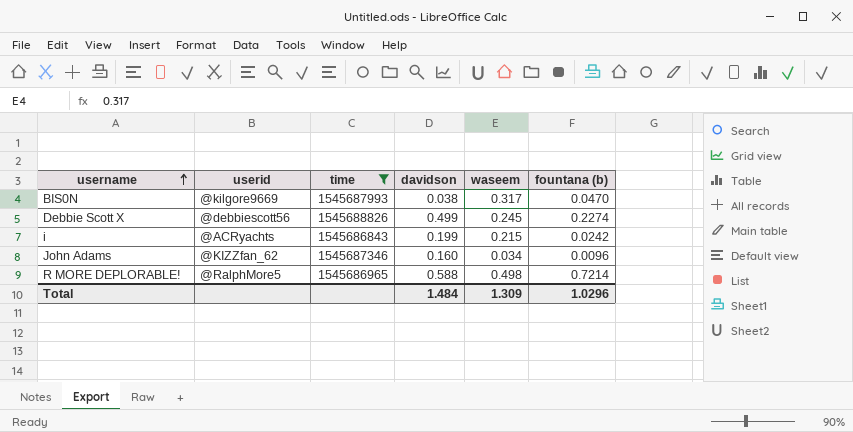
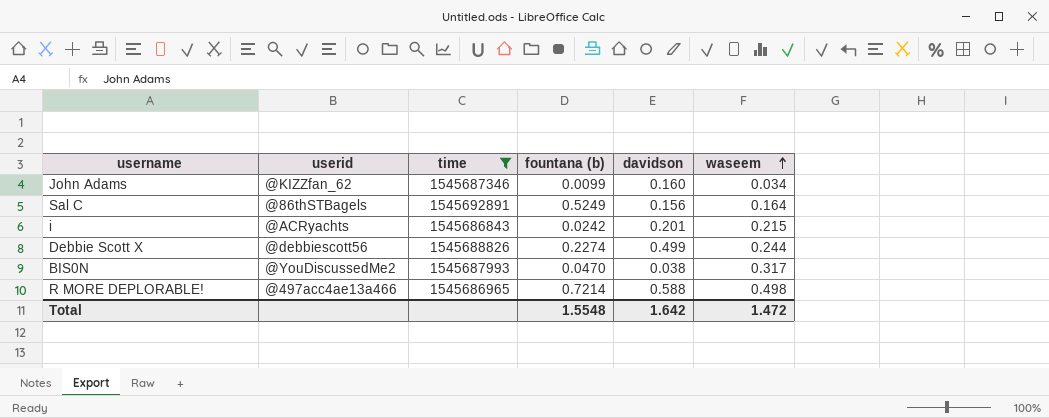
row order: username ascending -> waseem ascending
column fountana (b) | position: 6 -> 4
John Adams | fountana (b): 0.0096 -> 0.0099
row Sal C: none -> @86thSTBagels | 1545692891 | 0.5249 | 0.156 | 0.164
i | davidson: 0.199 -> 0.201
Debbie Scott X | waseem: 0.245 -> 0.244
BIS0N | userid: @kilgore9669 -> @YouDiscussedMe2
R MORE DEPLORABLE! | userid: @RalphMore5 -> @497acc4ae13a466
Total | fountana (b): 1.0296 -> 1.5548
Total | davidson: 1.484 -> 1.642
Total | waseem: 1.309 -> 1.472

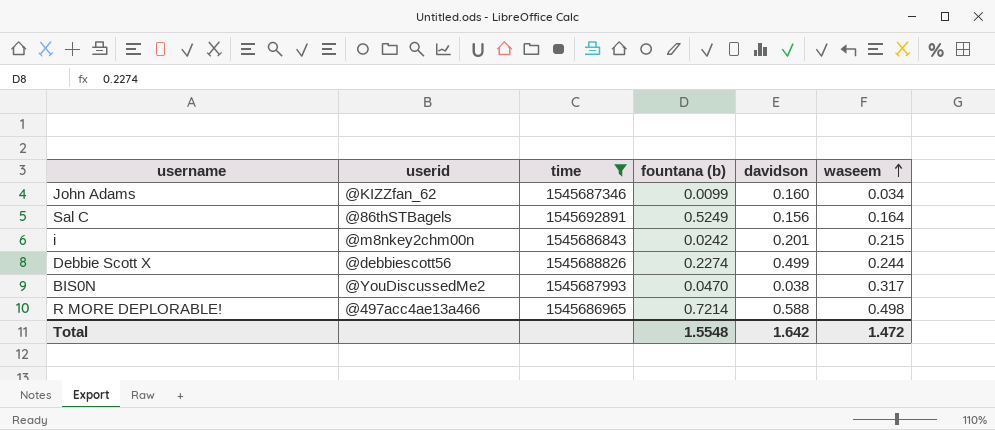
i | userid: @ACRyachts -> @m8nkey2chm00n

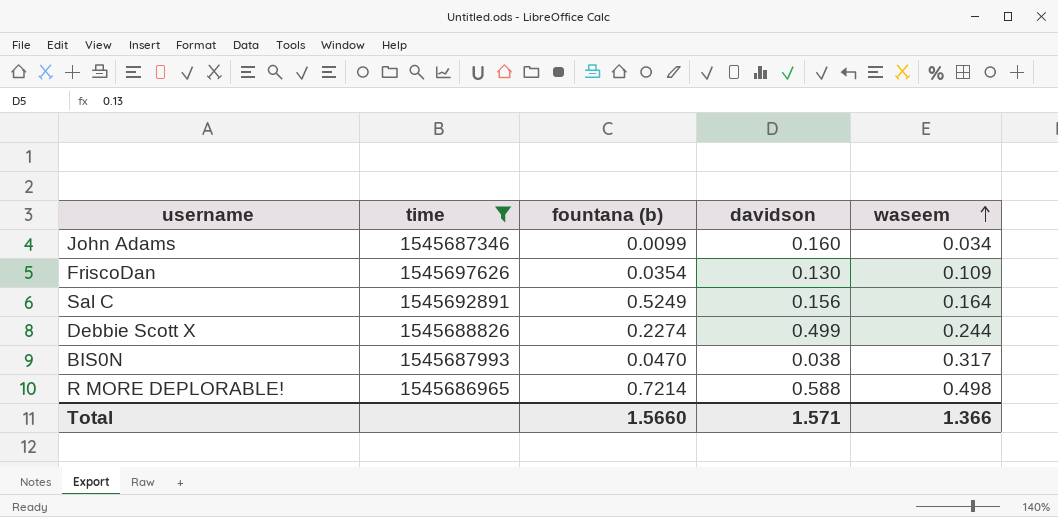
column userid | position: 2 -> none
row i: @m8nkey2chm00n | 1545686843 | 0.0242 | 0.201 | 0.215 -> none
row FriscoDan: none -> 1545697626 | 0.0354 | 0.130 | 0.109
Total | fountana (b): 1.5548 -> 1.5660
Total | davidson: 1.642 -> 1.571
Total | waseem: 1.472 -> 1.366

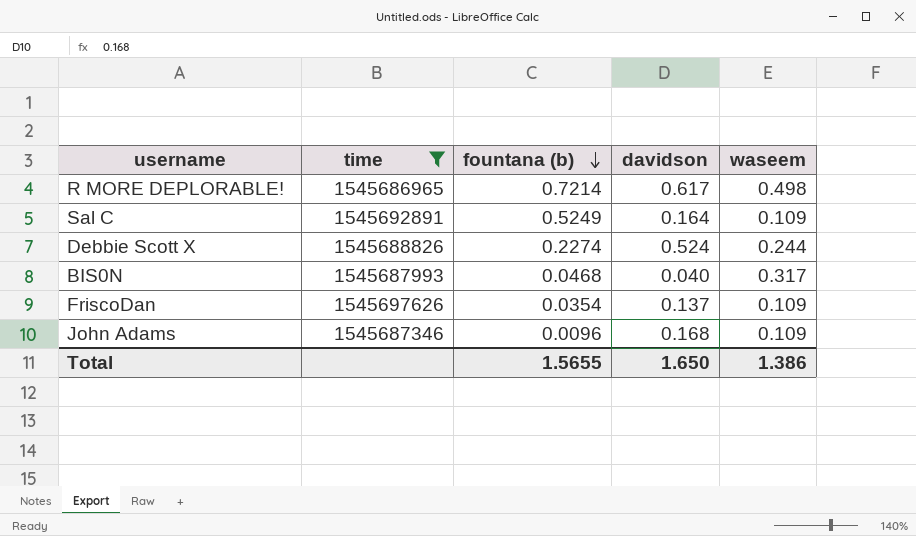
row order: waseem ascending -> fountana (b) descending
R MORE DEPLORABLE! | davidson: 0.588 -> 0.617
Sal C | davidson: 0.156 -> 0.164
Sal C | waseem: 0.164 -> 0.109
Debbie Scott X | davidson: 0.499 -> 0.524
BIS0N | fountana (b): 0.0470 -> 0.0468
BIS0N | davidson: 0.038 -> 0.040
FriscoDan | davidson: 0.130 -> 0.137
John Adams | fountana (b): 0.0099 -> 0.0096
John Adams | davidson: 0.160 -> 0.168
John Adams | waseem: 0.034 -> 0.109
Total | fountana (b): 1.5660 -> 1.5655
Total | davidson: 1.571 -> 1.650
Total | waseem: 1.366 -> 1.386

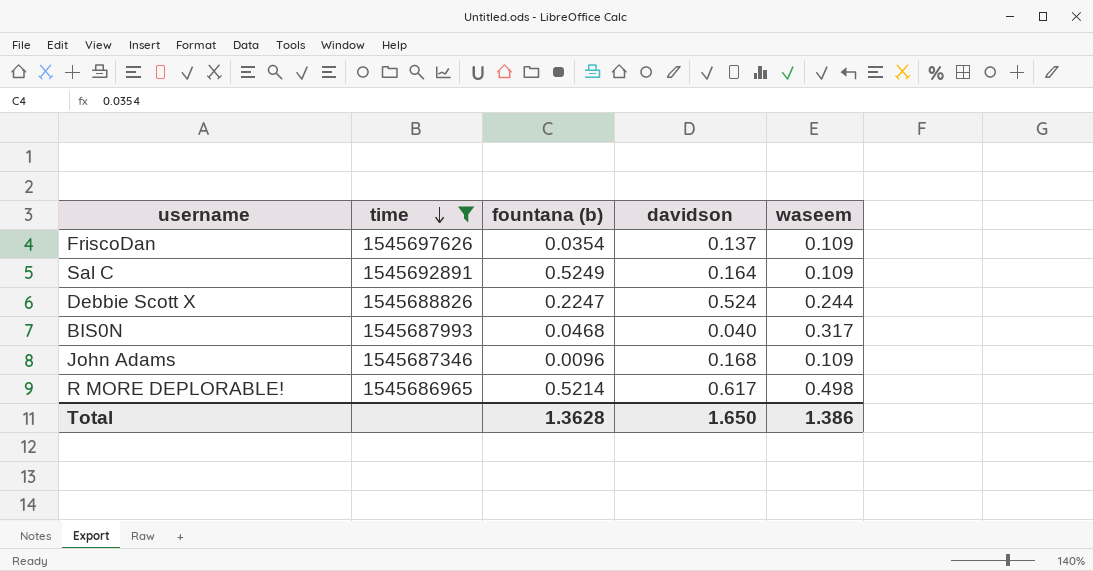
row order: fountana (b) descending -> time descending
Debbie Scott X | fountana (b): 0.2274 -> 0.2247
R MORE DEPLORABLE! | fountana (b): 0.7214 -> 0.5214
Total | fountana (b): 1.5655 -> 1.3628

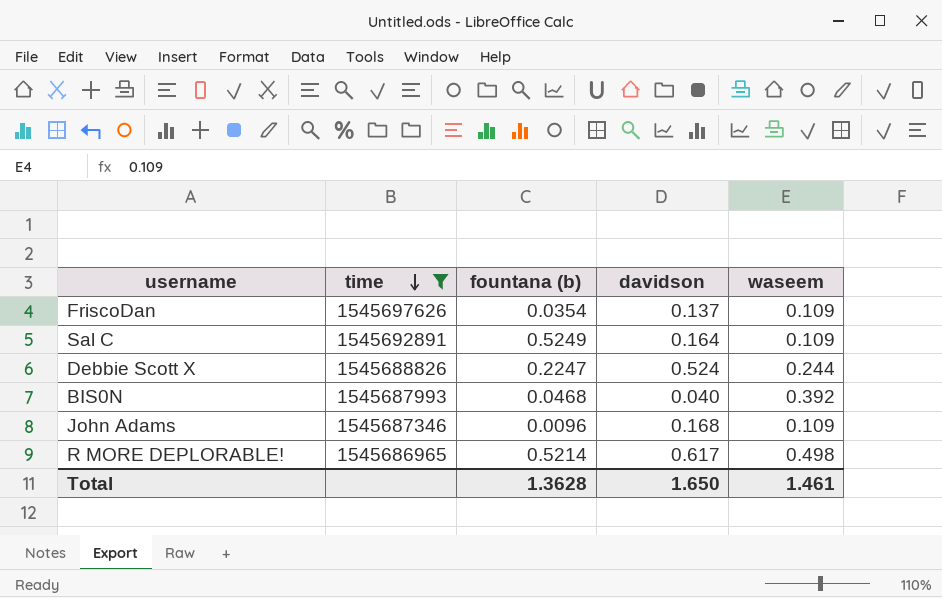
BIS0N | waseem: 0.317 -> 0.392
Total | waseem: 1.386 -> 1.461

